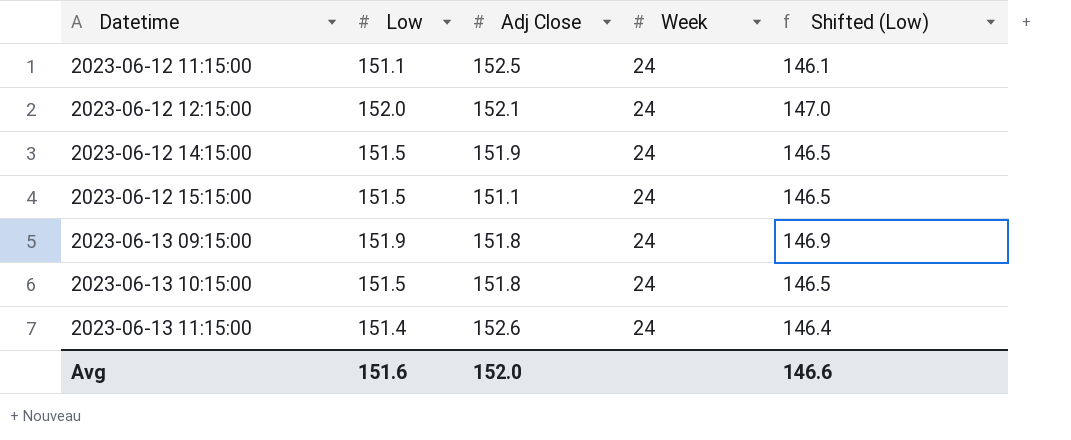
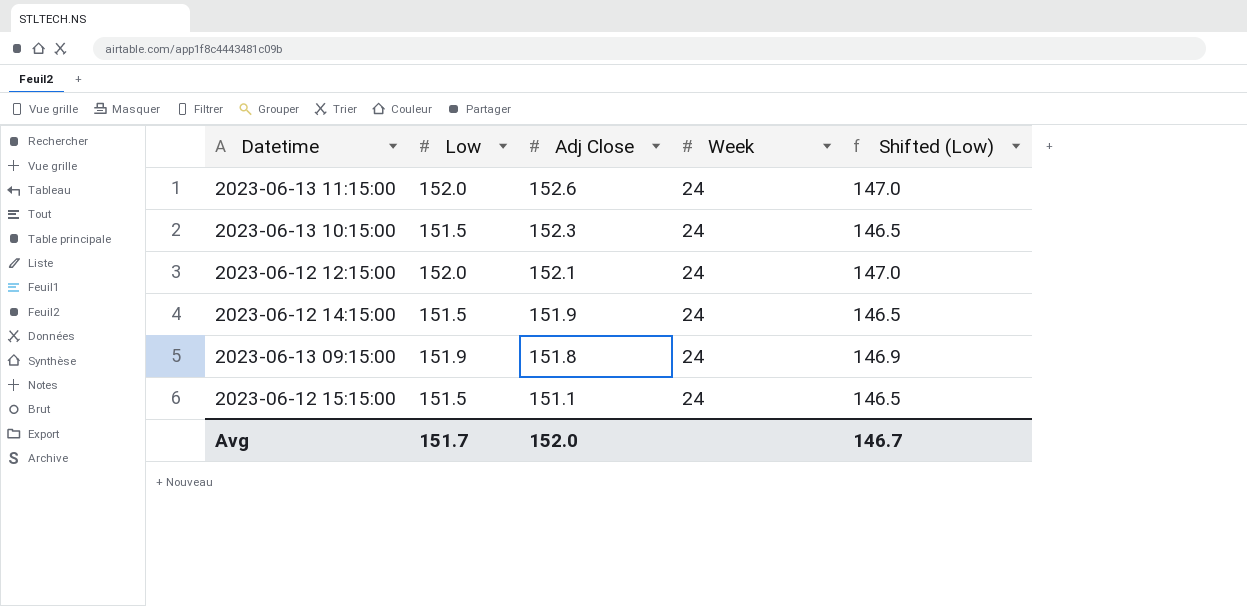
row order: Datetime ascending -> Adj Close descending
row 2023-06-12 11:15:00: 151.1 | 152.5 | 24 | 146.1 -> none
2023-06-13 11:15:00 | Low: 151.4 -> 152.0
2023-06-13 11:15:00 | Shifted (Low): 146.4 -> 147.0
2023-06-13 10:15:00 | Adj Close: 151.8 -> 152.3
Avg | Low: 151.6 -> 151.7
Avg | Shifted (Low): 146.6 -> 146.7

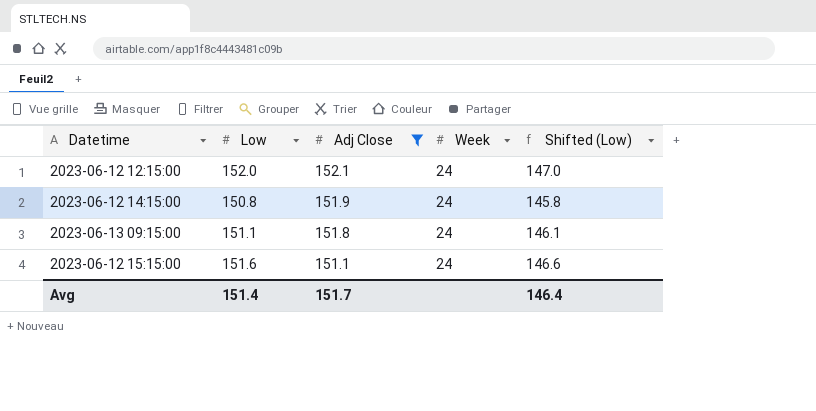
filter: none -> Adj Close <= 152.1
2023-06-12 14:15:00 | Low: 151.5 -> 150.8
2023-06-12 14:15:00 | Shifted (Low): 146.5 -> 145.8
2023-06-13 09:15:00 | Low: 151.9 -> 151.1
2023-06-13 09:15:00 | Shifted (Low): 146.9 -> 146.1
2023-06-12 15:15:00 | Low: 151.5 -> 151.6
2023-06-12 15:15:00 | Shifted (Low): 146.5 -> 146.6
Avg | Low: 151.7 -> 151.4
Avg | Adj Close: 152.0 -> 151.7
Avg | Shifted (Low): 146.7 -> 146.4

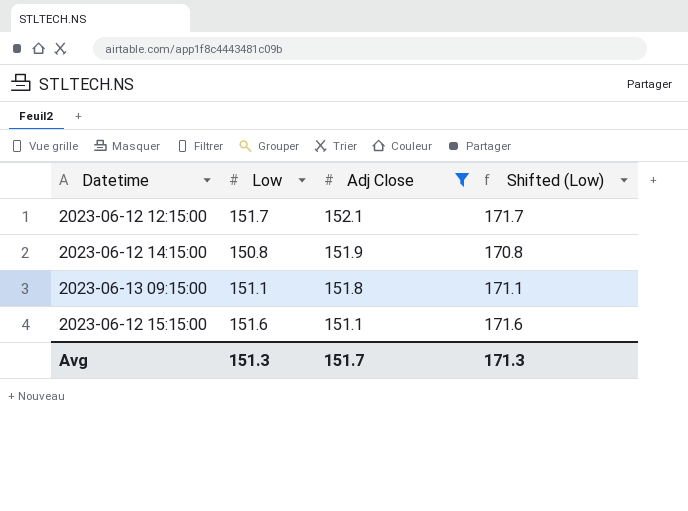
column Week | position: 4 -> none
column Shifted (Low) | formula: [Low] - 5 -> [Low] + 20
2023-06-12 12:15:00 | Low: 152.0 -> 151.7
Avg | Low: 151.4 -> 151.3
Avg | Shifted (Low): 146.4 -> 171.3

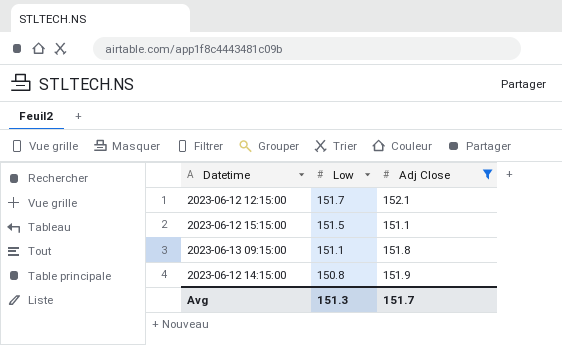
row order: Adj Close descending -> Low descending
column Shifted (Low) | formula: [Low] + 20 -> none
2023-06-12 15:15:00 | Low: 151.6 -> 151.5

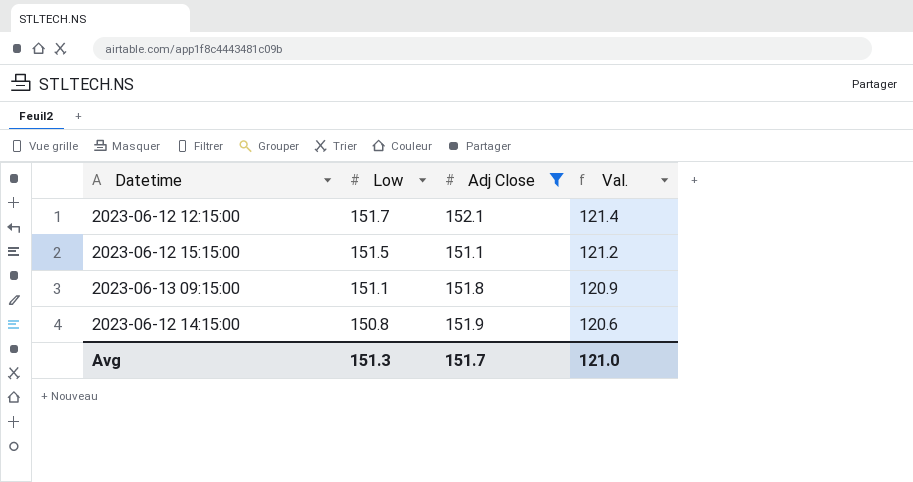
column Val. | formula: none -> [Low] * 0.8

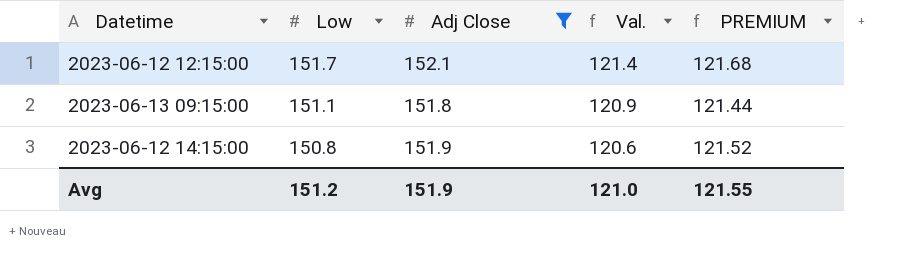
column PREMIUM | formula: none -> [Adj Close] * 0.8
row 2023-06-12 15:15:00: 151.5 | 151.1 | 121.2 -> none
Avg | Low: 151.3 -> 151.2
Avg | Adj Close: 151.7 -> 151.9

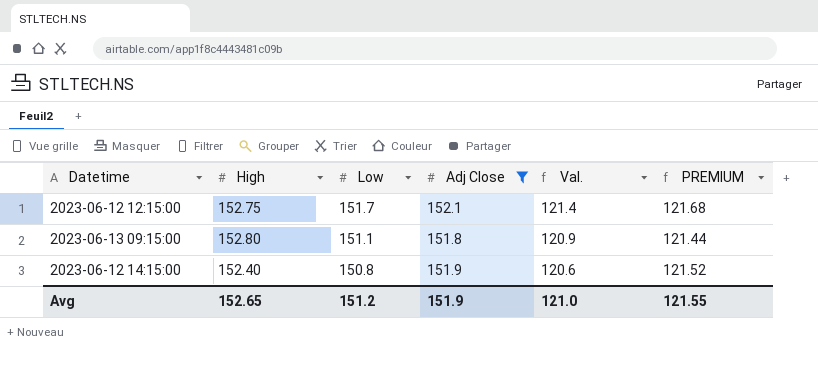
column High | position: none -> 2

